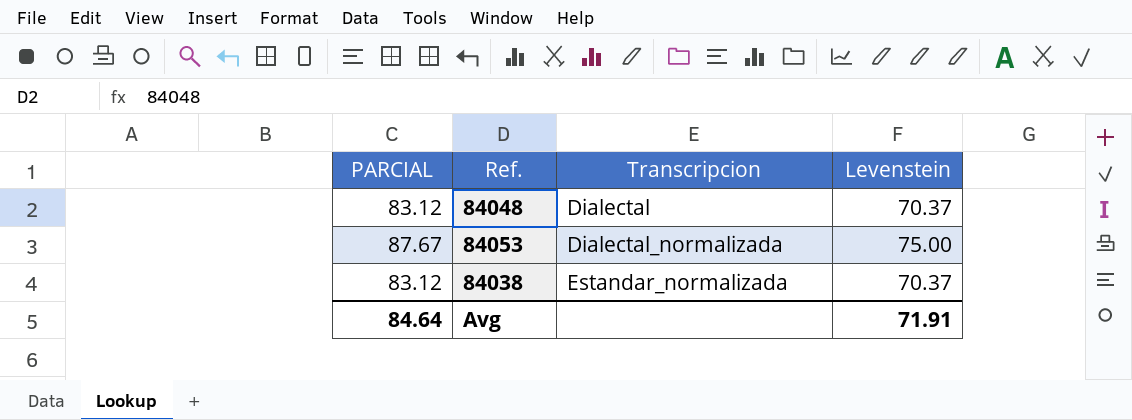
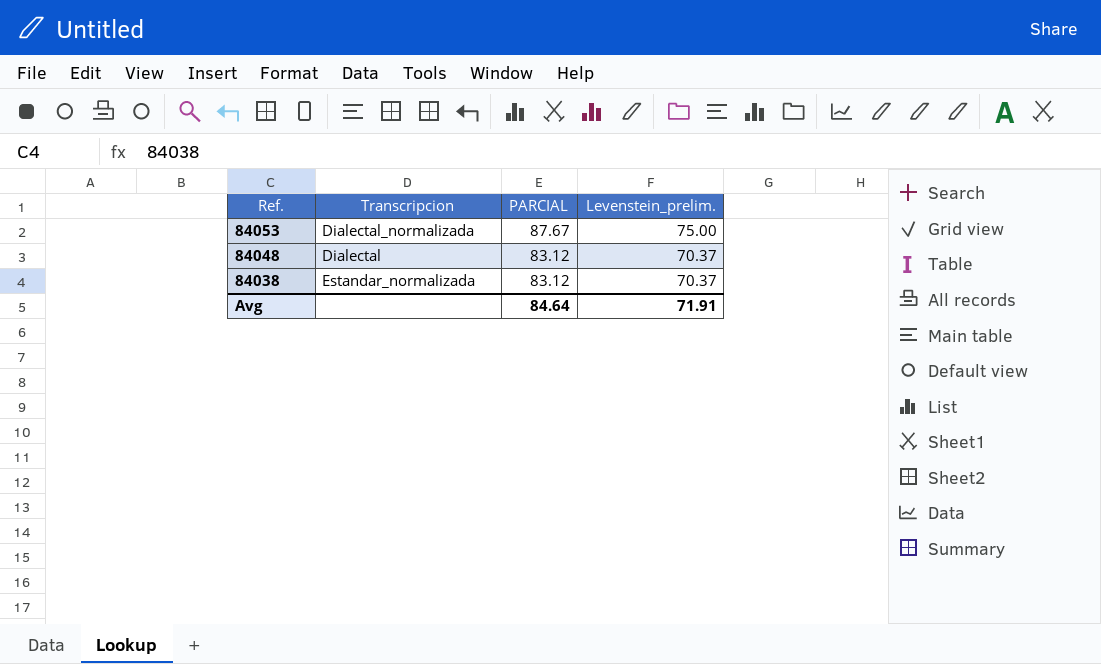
row order: Transcripcion ascending -> Ref. descending
column PARCIAL | position: 1 -> 3
column name: Levenstein -> Levenstein_prelim.

